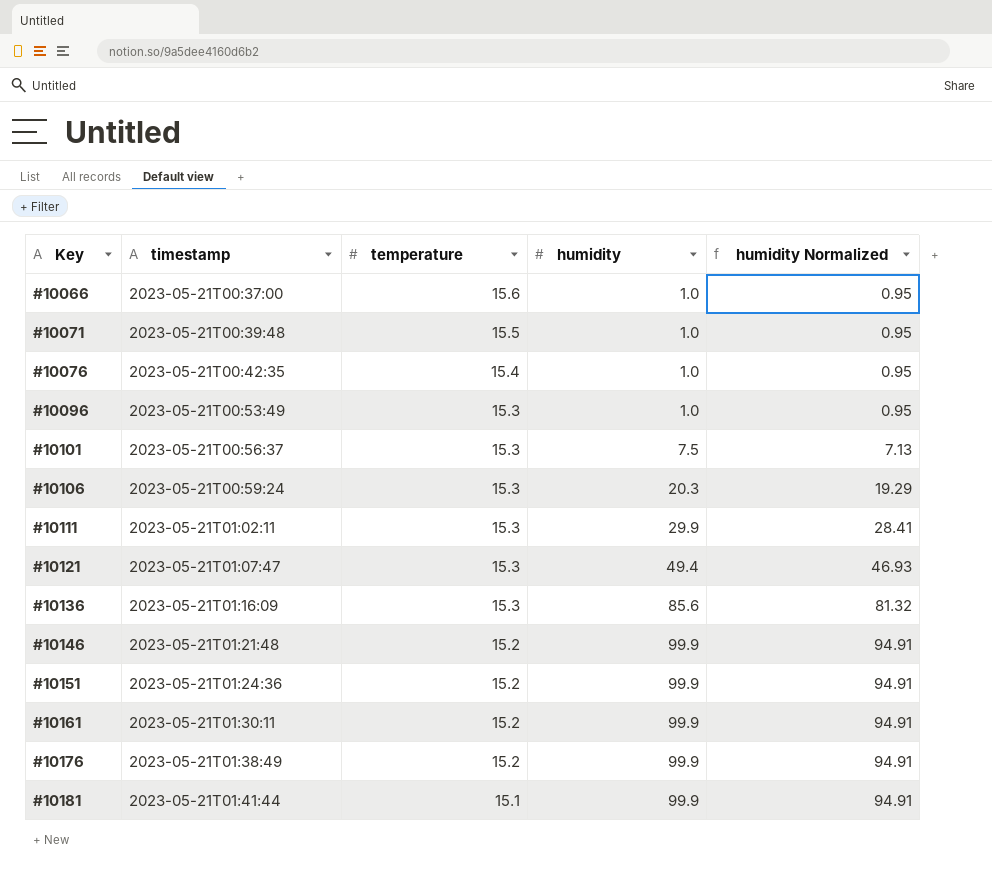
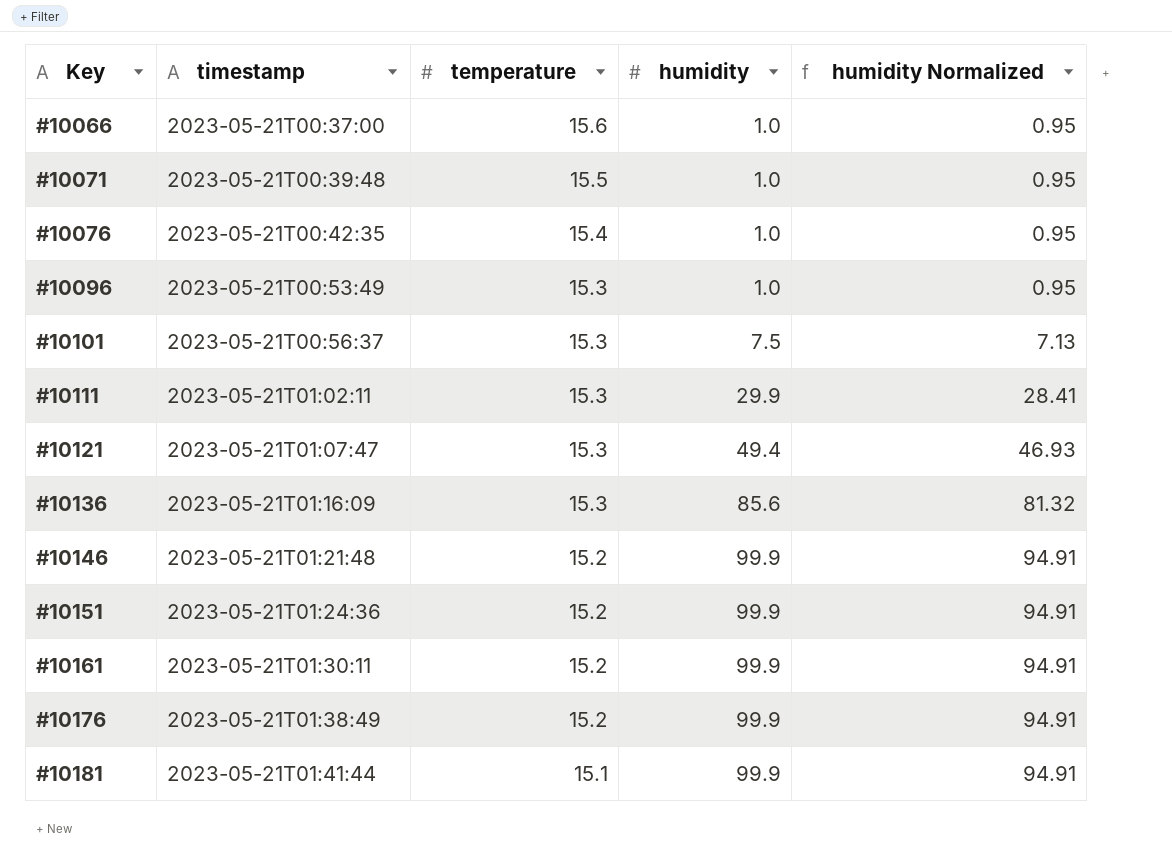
row #10106: 2023-05-21T00:59:24 | 15.3 | 20.3 | 19.29 -> none

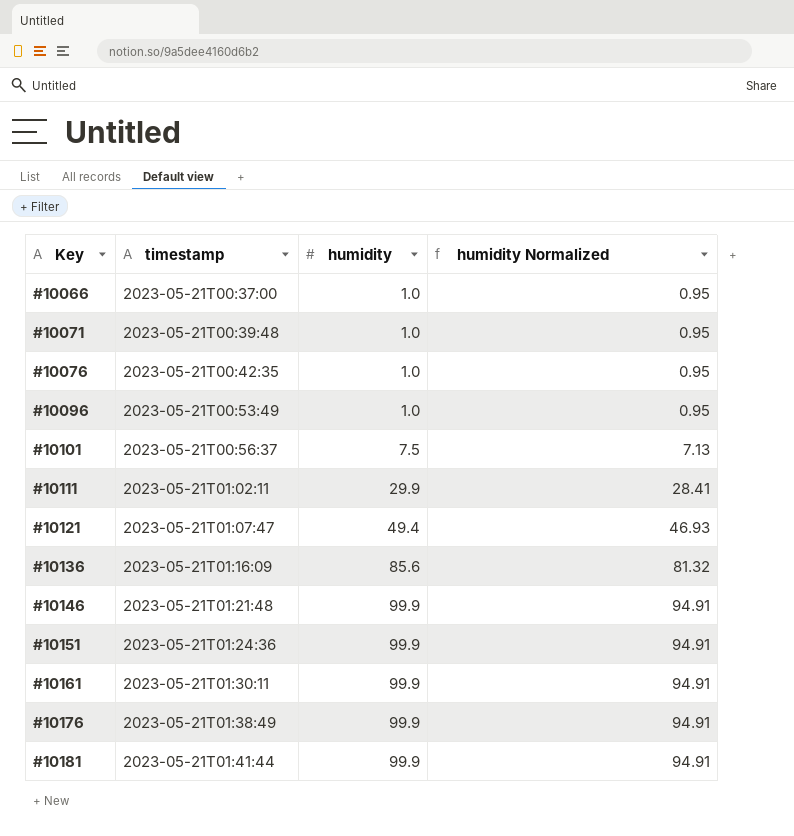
column temperature | position: 3 -> none

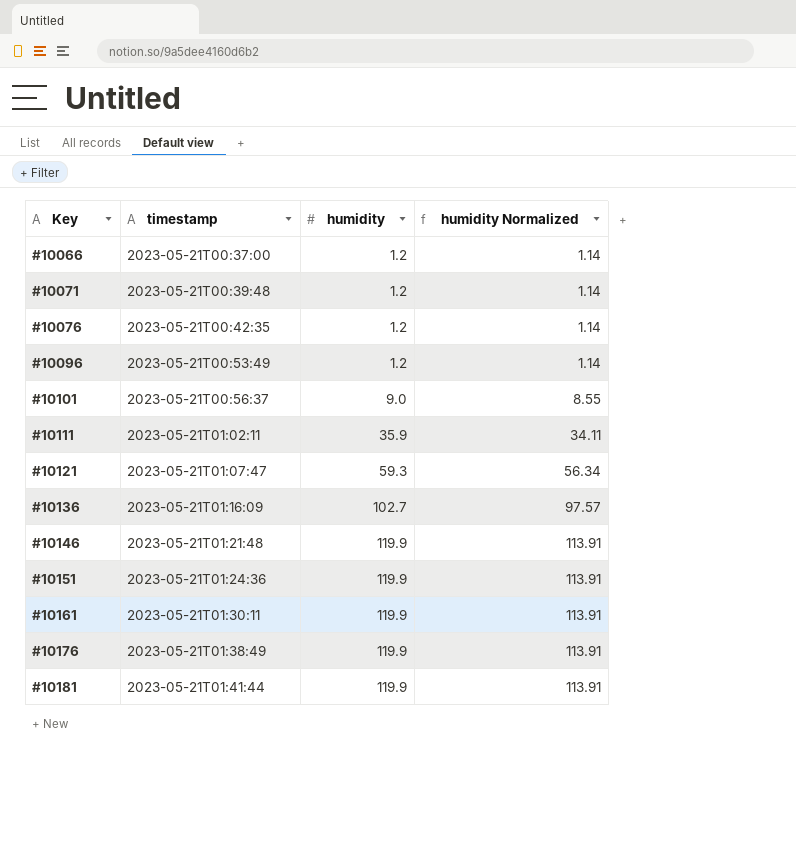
#10066 | humidity: 1.0 -> 1.2
#10066 | humidity Normalized: 0.95 -> 1.14
#10071 | humidity: 1.0 -> 1.2
#10071 | humidity Normalized: 0.95 -> 1.14
#10076 | humidity: 1.0 -> 1.2
#10076 | humidity Normalized: 0.95 -> 1.14
#10096 | humidity: 1.0 -> 1.2
#10096 | humidity Normalized: 0.95 -> 1.14
#10101 | humidity: 7.5 -> 9.0
#10101 | humidity Normalized: 7.13 -> 8.55
#10111 | humidity: 29.9 -> 35.9
#10111 | humidity Normalized: 28.41 -> 34.11
#10121 | humidity: 49.4 -> 59.3
#10121 | humidity Normalized: 46.93 -> 56.34
#10136 | humidity: 85.6 -> 102.7
#10136 | humidity Normalized: 81.32 -> 97.57
#10146 | humidity: 99.9 -> 119.9
#10146 | humidity Normalized: 94.91 -> 113.91
#10151 | humidity: 99.9 -> 119.9
#10151 | humidity Normalized: 94.91 -> 113.91
#10161 | humidity: 99.9 -> 119.9
#10161 | humidity Normalized: 94.91 -> 113.91
#10176 | humidity: 99.9 -> 119.9
#10176 | humidity Normalized: 94.91 -> 113.91
#10181 | humidity: 99.9 -> 119.9
#10181 | humidity Normalized: 94.91 -> 113.91

